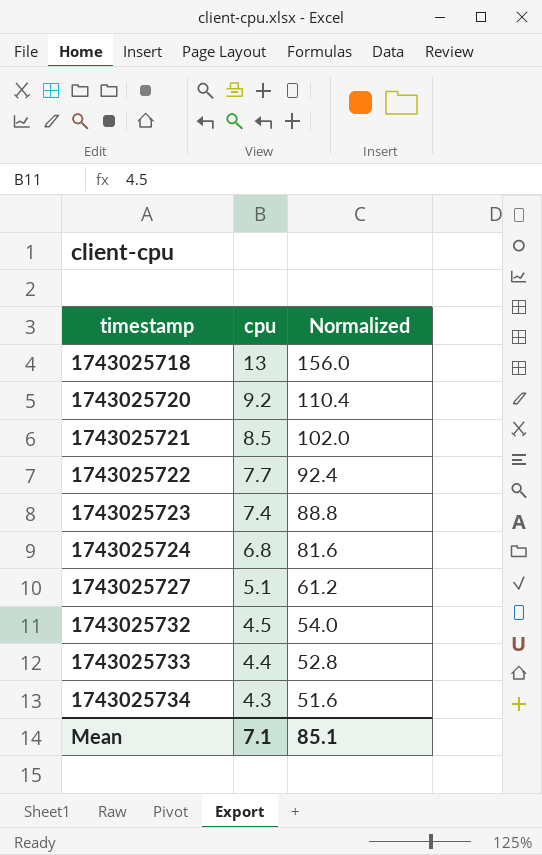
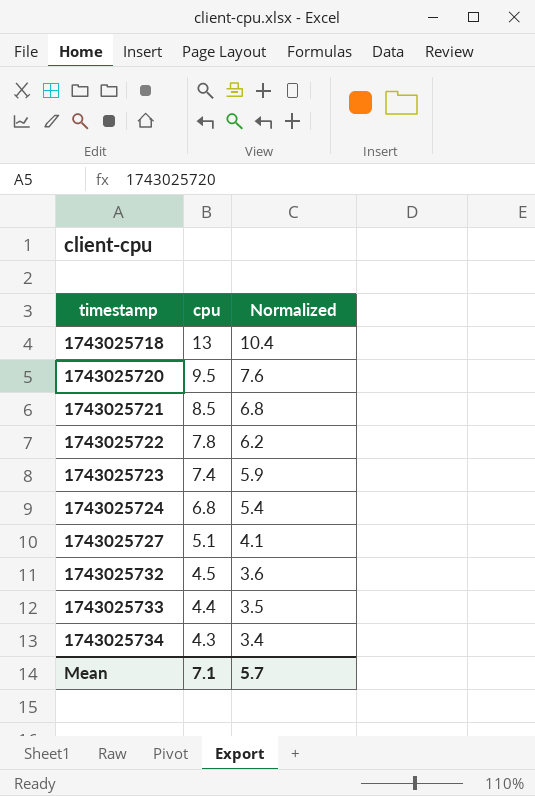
column Normalized | formula: [cpu] * 12 -> [cpu] * 0.8
1743025720 | cpu: 9.2 -> 9.5
1743025722 | cpu: 7.7 -> 7.8
Mean | Normalized: 85.1 -> 5.7

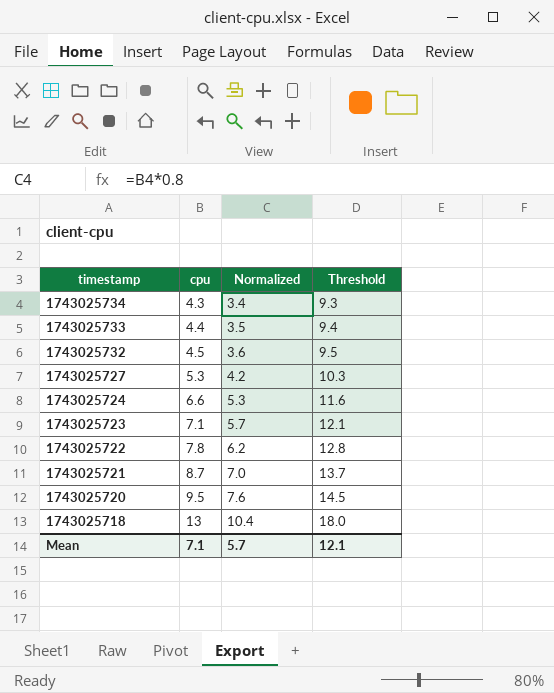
row order: timestamp ascending -> timestamp descending
column Threshold | formula: none -> [cpu] + 5
1743025727 | cpu: 5.1 -> 5.3
1743025727 | Normalized: 4.1 -> 4.2
1743025724 | cpu: 6.8 -> 6.6
1743025724 | Normalized: 5.4 -> 5.3
1743025723 | cpu: 7.4 -> 7.1
1743025723 | Normalized: 5.9 -> 5.7
1743025721 | cpu: 8.5 -> 8.7
1743025721 | Normalized: 6.8 -> 7.0

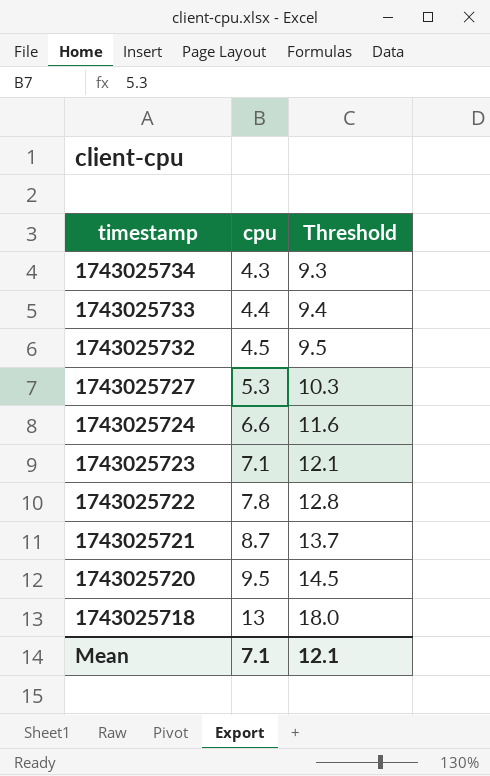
column Normalized | formula: [cpu] * 0.8 -> none

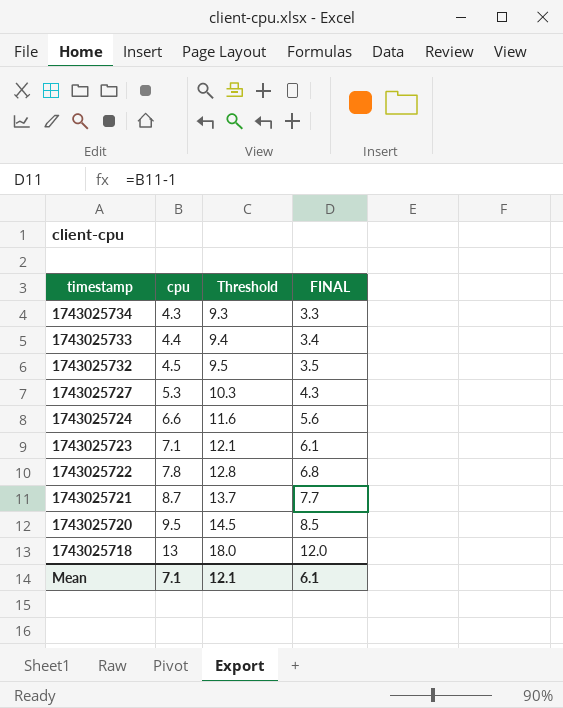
column FINAL | formula: none -> [cpu] - 1

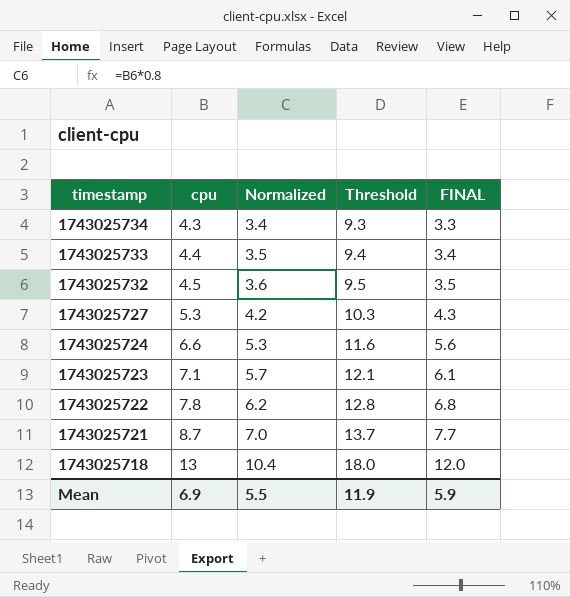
column Normalized | formula: none -> [cpu] * 0.8
row 1743025720: 9.5 | 14.5 | 8.5 -> none
Mean | cpu: 7.1 -> 6.9
Mean | Threshold: 12.1 -> 11.9
Mean | FINAL: 6.1 -> 5.9

